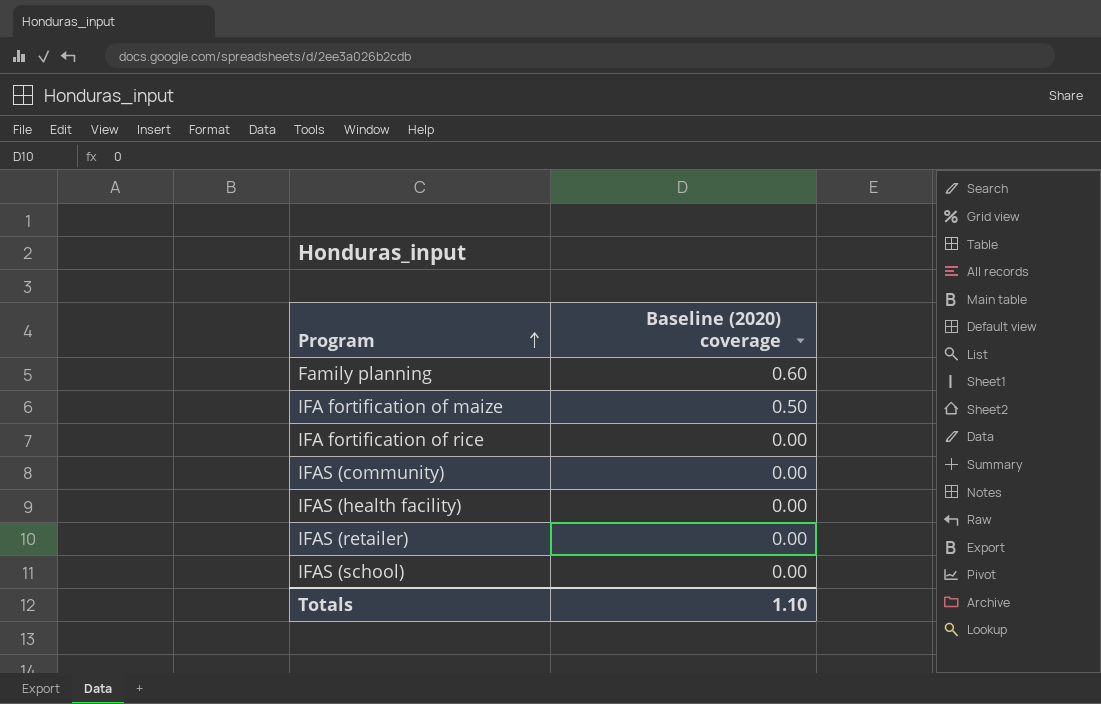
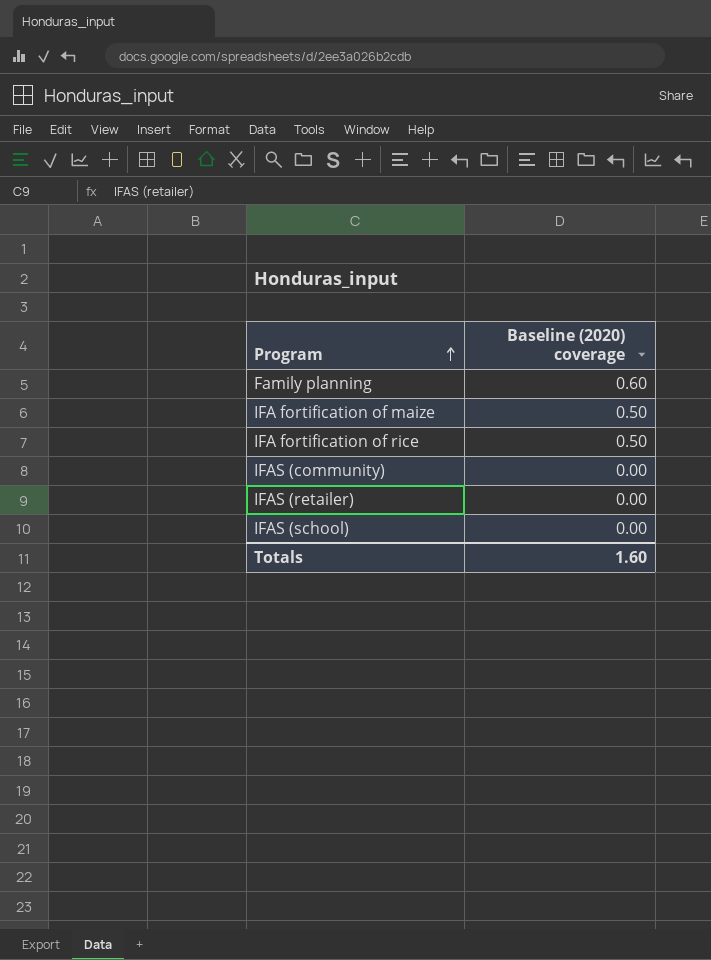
row IFAS (health facility): 0.00 -> none
IFA fortification of rice | Baseline (2020) coverage: 0.00 -> 0.50
Totals | Baseline (2020) coverage: 1.10 -> 1.60

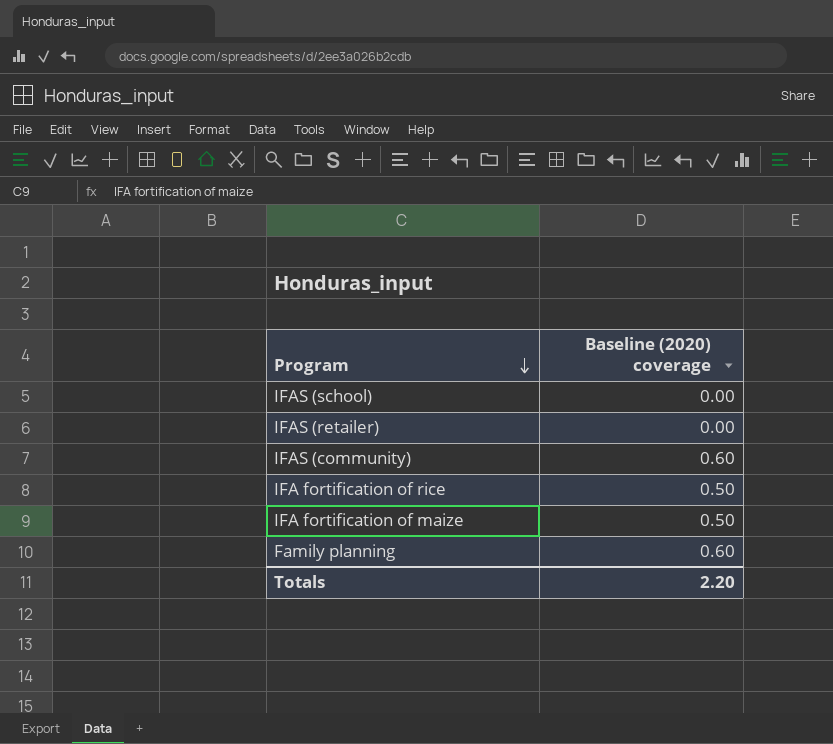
row order: Program ascending -> Program descending
IFAS (community) | Baseline (2020) coverage: 0.00 -> 0.60
Totals | Baseline (2020) coverage: 1.60 -> 2.20

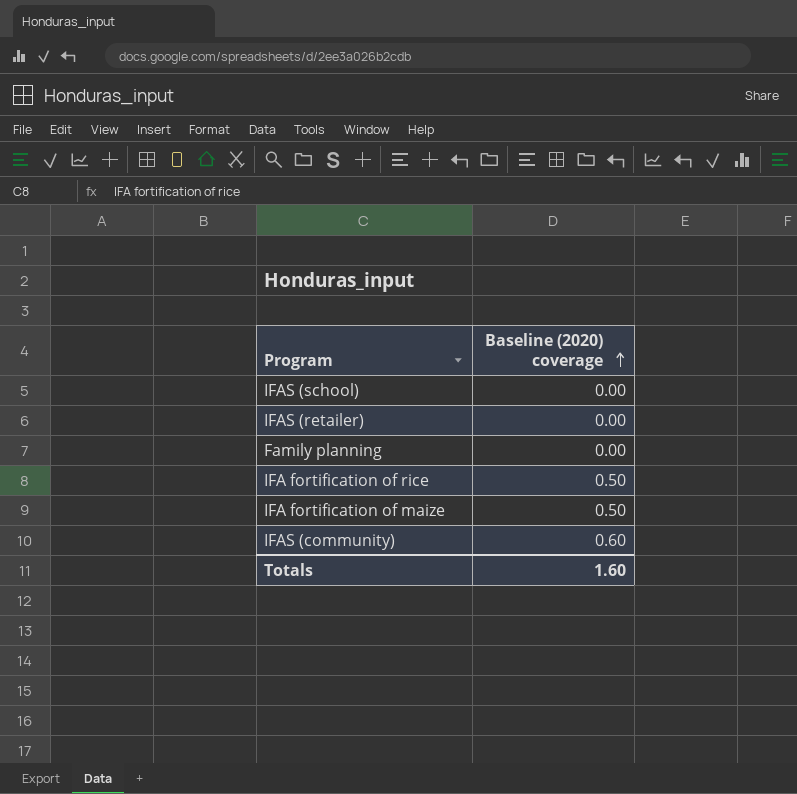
row order: Program descending -> Baseline (2020) coverage ascending
Family planning | Baseline (2020) coverage: 0.60 -> 0.00
Totals | Baseline (2020) coverage: 2.20 -> 1.60

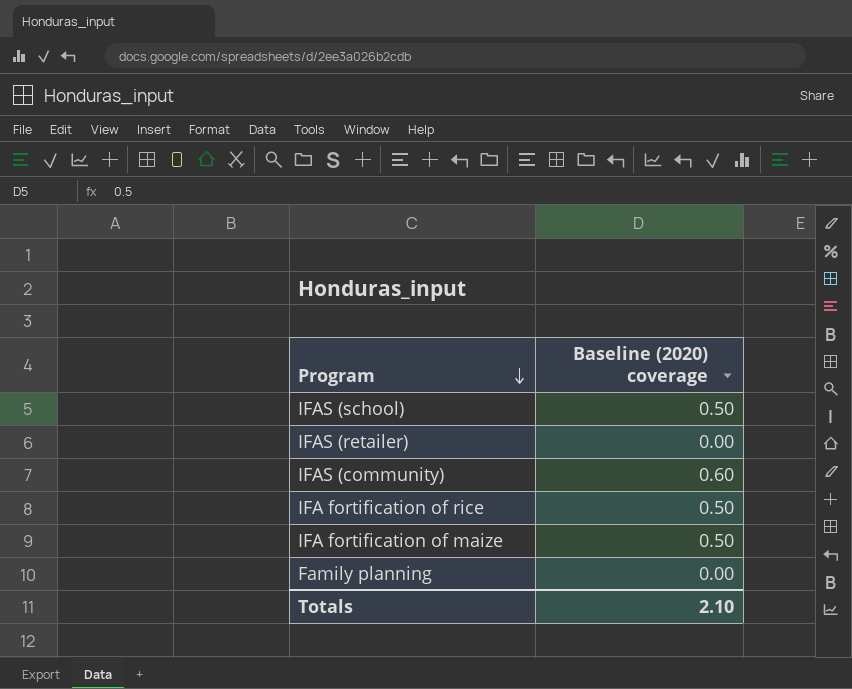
row order: Baseline (2020) coverage ascending -> Program descending
IFAS (school) | Baseline (2020) coverage: 0.00 -> 0.50
Totals | Baseline (2020) coverage: 1.60 -> 2.10

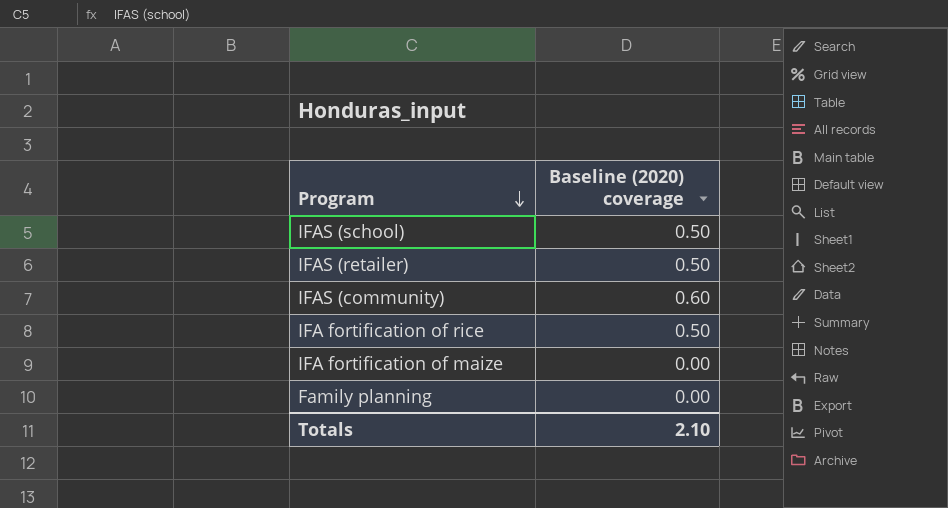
IFAS (retailer) | Baseline (2020) coverage: 0.00 -> 0.50
IFA fortification of maize | Baseline (2020) coverage: 0.50 -> 0.00

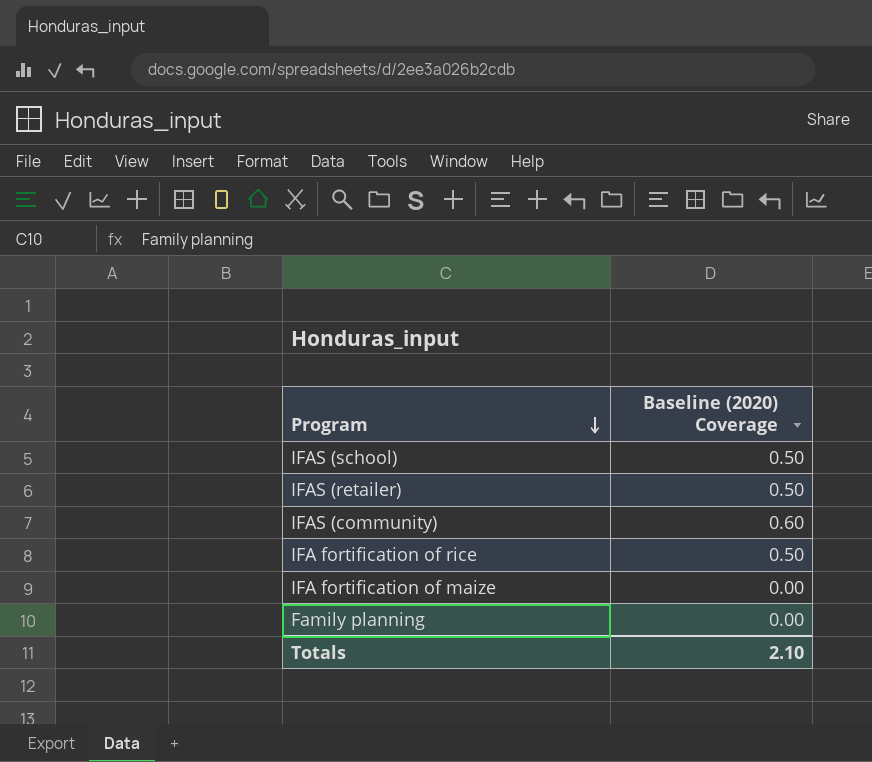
column name: Baseline (2020) coverage -> Baseline (2020) Coverage

